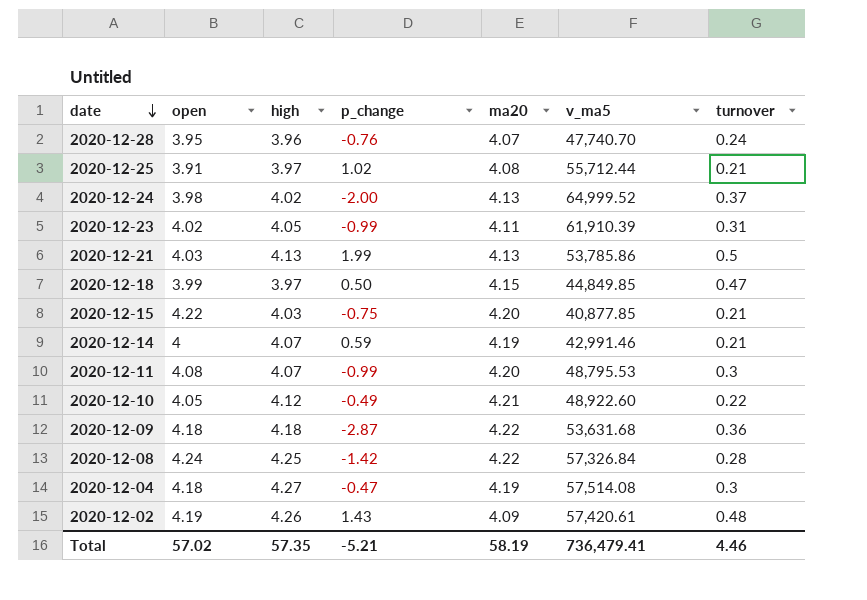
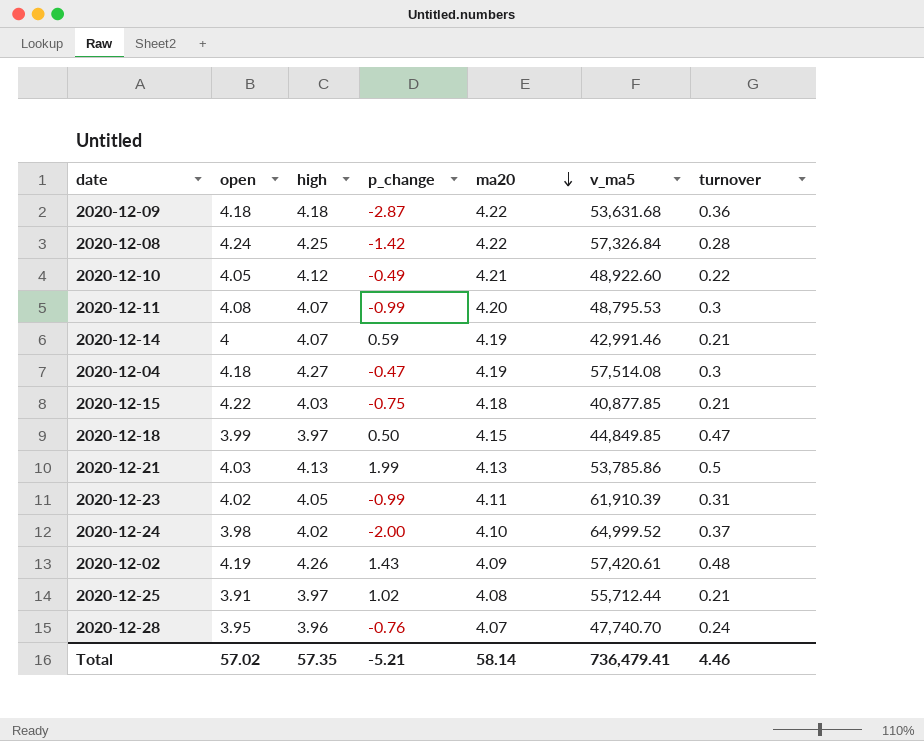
row order: date descending -> ma20 descending
2020-12-15 | ma20: 4.20 -> 4.18
2020-12-24 | ma20: 4.13 -> 4.10
Total | ma20: 58.19 -> 58.14

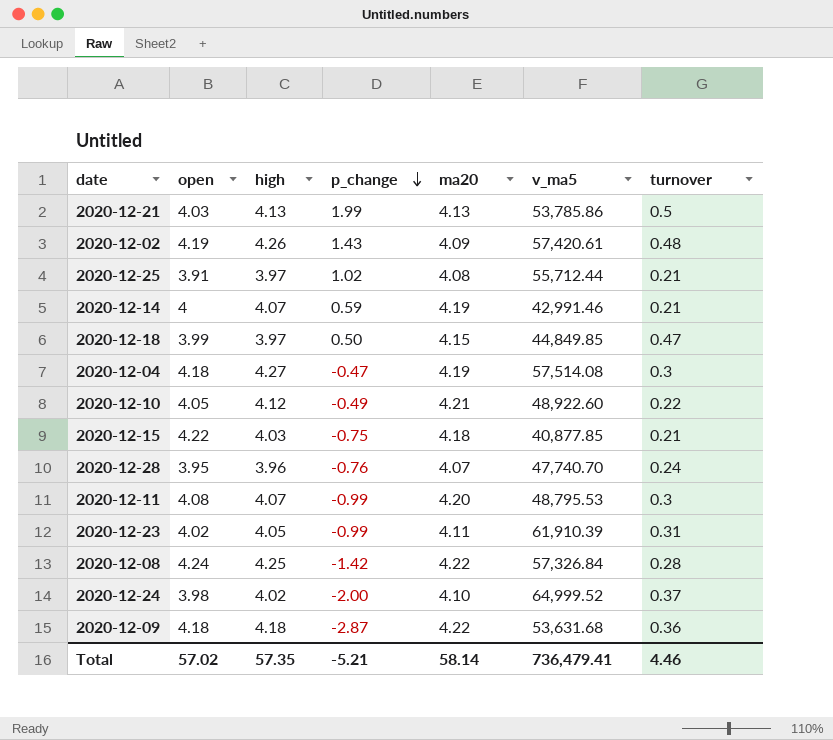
row order: ma20 descending -> p_change descending

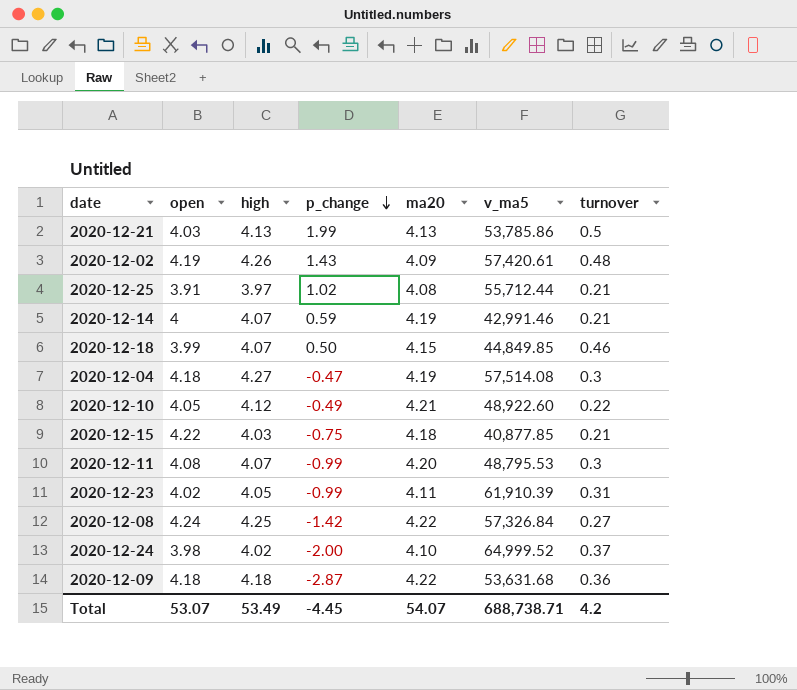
row 2020-12-28: 3.95 | 3.96 | -0.76 | 4.07 | 47,740.70 | 0.24 -> none
2020-12-18 | high: 3.97 -> 4.07
2020-12-18 | turnover: 0.47 -> 0.46
2020-12-08 | turnover: 0.28 -> 0.27
Total | open: 57.02 -> 53.07
Total | high: 57.35 -> 53.49
Total | p_change: -5.21 -> -4.45
Total | ma20: 58.14 -> 54.07
Total | v_ma5: 736,479.41 -> 688,738.71
Total | turnover: 4.46 -> 4.2

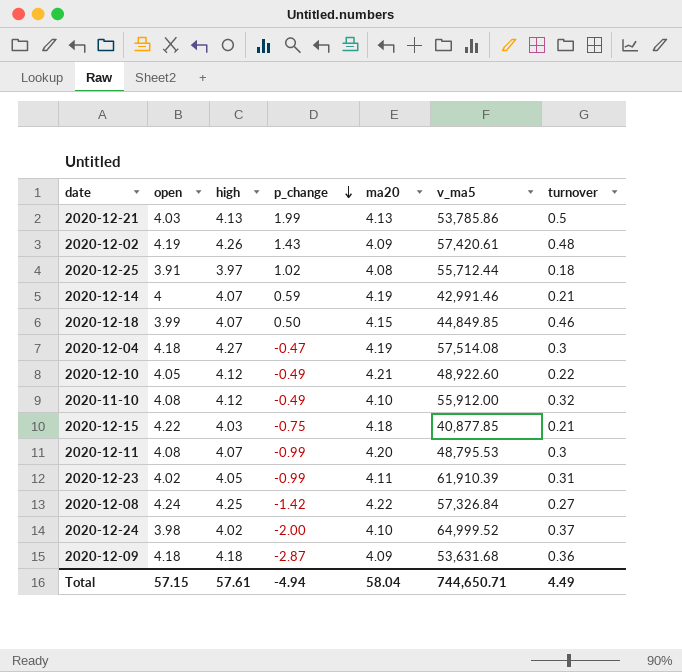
2020-12-25 | turnover: 0.21 -> 0.18
row 2020-11-10: none -> 4.08 | 4.12 | -0.49 | 4.10 | 55,912.00 | 0.32
2020-12-09 | ma20: 4.22 -> 4.09
Total | open: 53.07 -> 57.15
Total | high: 53.49 -> 57.61
Total | p_change: -4.45 -> -4.94
Total | ma20: 54.07 -> 58.04
Total | v_ma5: 688,738.71 -> 744,650.71
Total | turnover: 4.2 -> 4.49

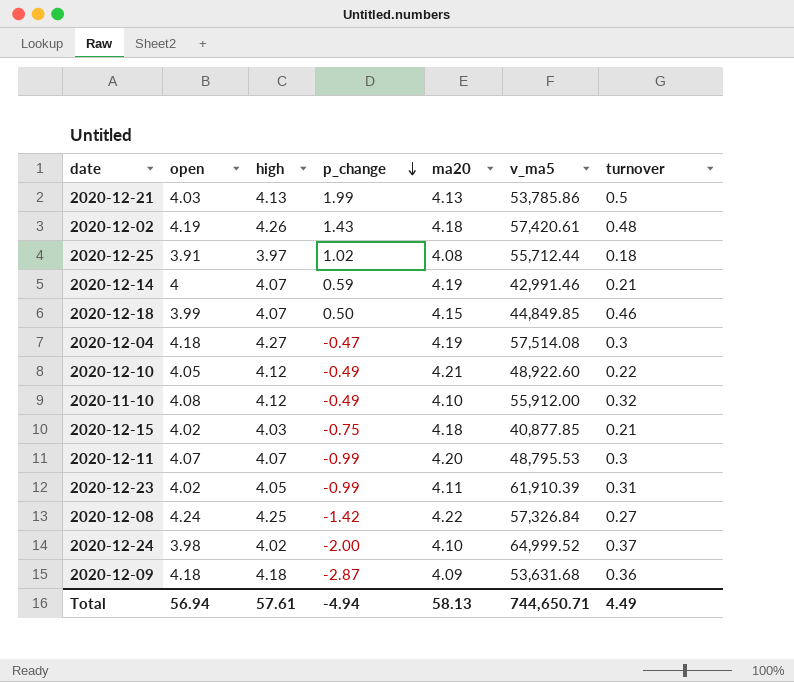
2020-12-02 | ma20: 4.09 -> 4.18
2020-12-15 | open: 4.22 -> 4.02
2020-12-11 | open: 4.08 -> 4.07
Total | open: 57.15 -> 56.94
Total | ma20: 58.04 -> 58.13

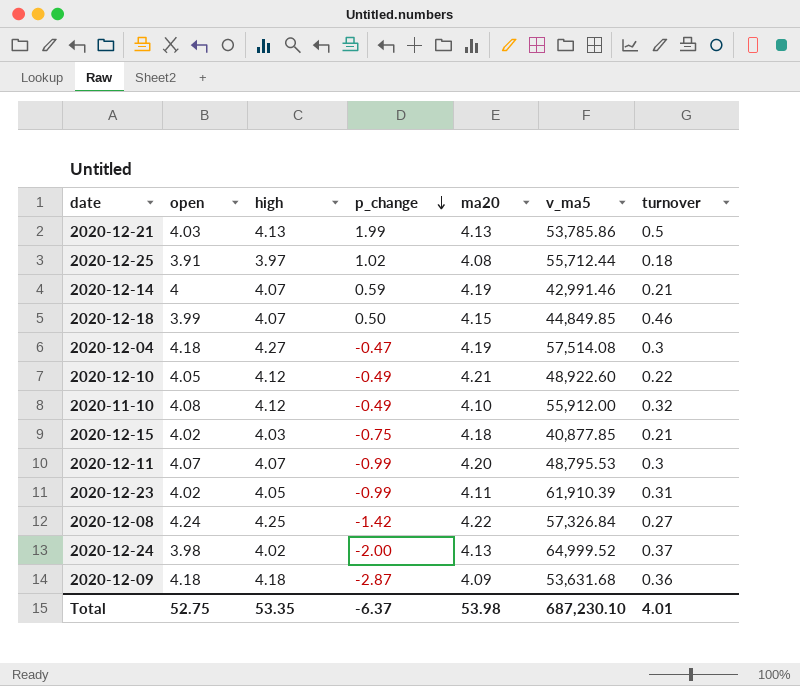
row 2020-12-02: 4.19 | 4.26 | 1.43 | 4.18 | 57,420.61 | 0.48 -> none
2020-12-24 | ma20: 4.10 -> 4.13
Total | open: 56.94 -> 52.75
Total | high: 57.61 -> 53.35
Total | p_change: -4.94 -> -6.37
Total | ma20: 58.13 -> 53.98
Total | v_ma5: 744,650.71 -> 687,230.10
Total | turnover: 4.49 -> 4.01

